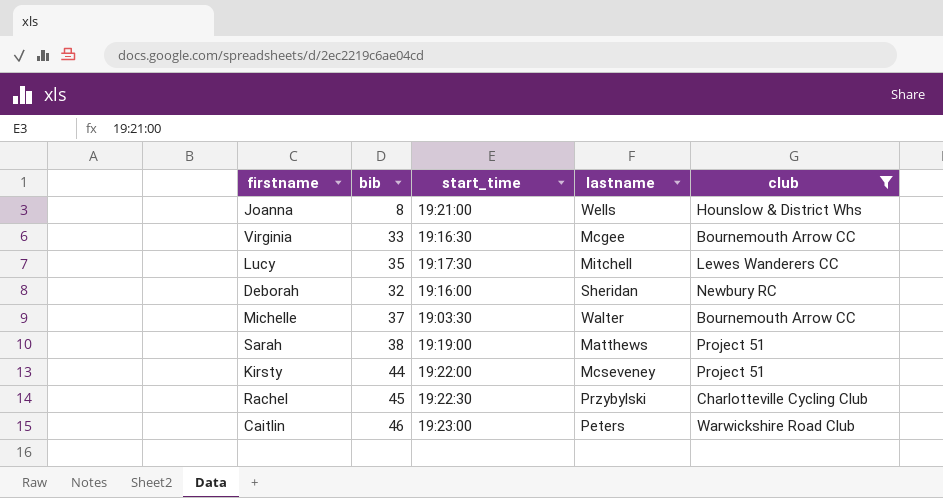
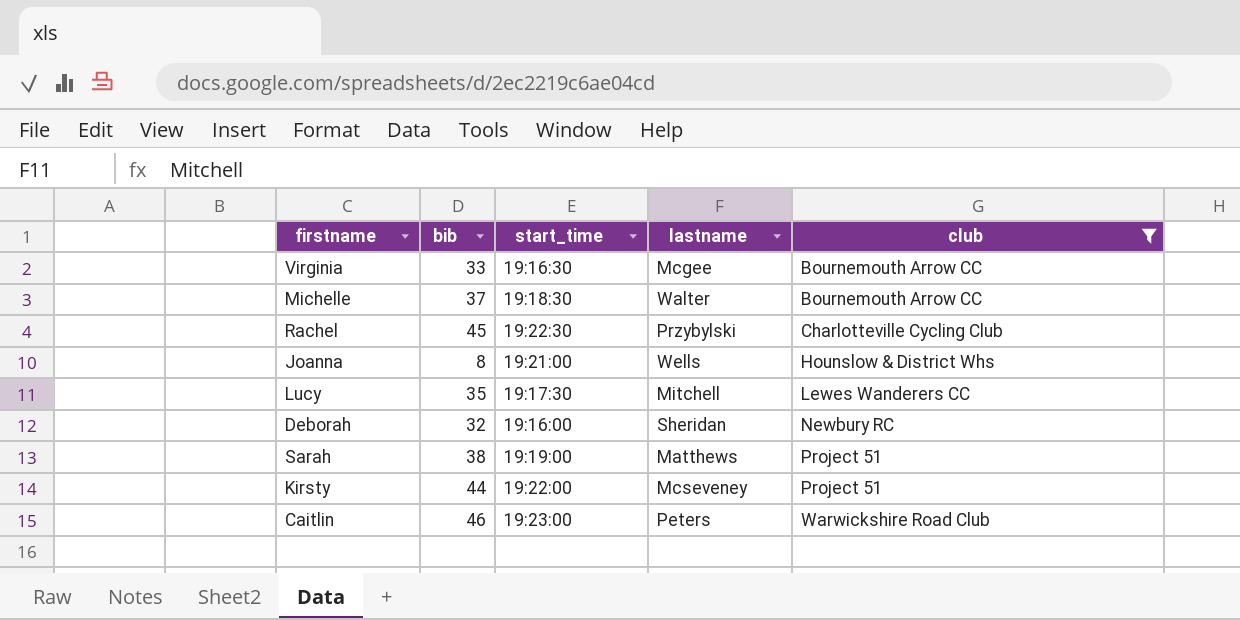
row order: none -> club ascending
Michelle | start_time: 19:03:30 -> 19:18:30

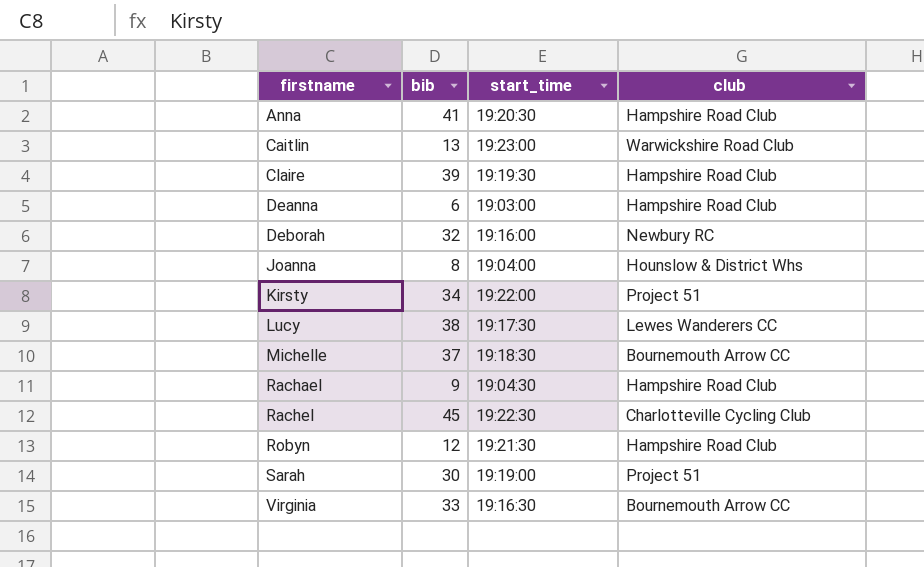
filter: club != Hampshire Road Club -> none
row order: club ascending -> firstname ascending
column lastname | position: 4 -> none
Caitlin | bib: 46 -> 13
Joanna | start_time: 19:21:00 -> 19:04:00
Kirsty | bib: 44 -> 34
Lucy | bib: 35 -> 38
Sarah | bib: 38 -> 30

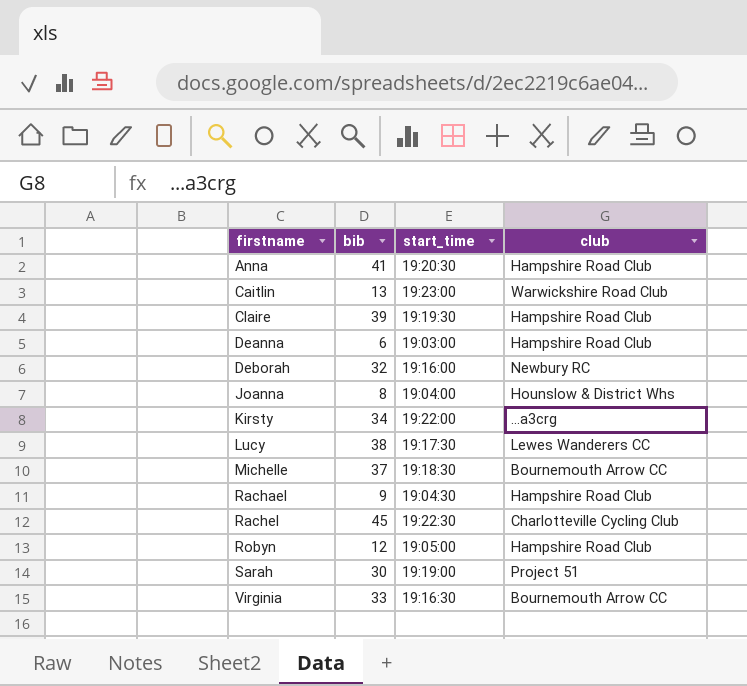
Kirsty | club: Project 51 -> ...a3crg
Robyn | start_time: 19:21:30 -> 19:05:00

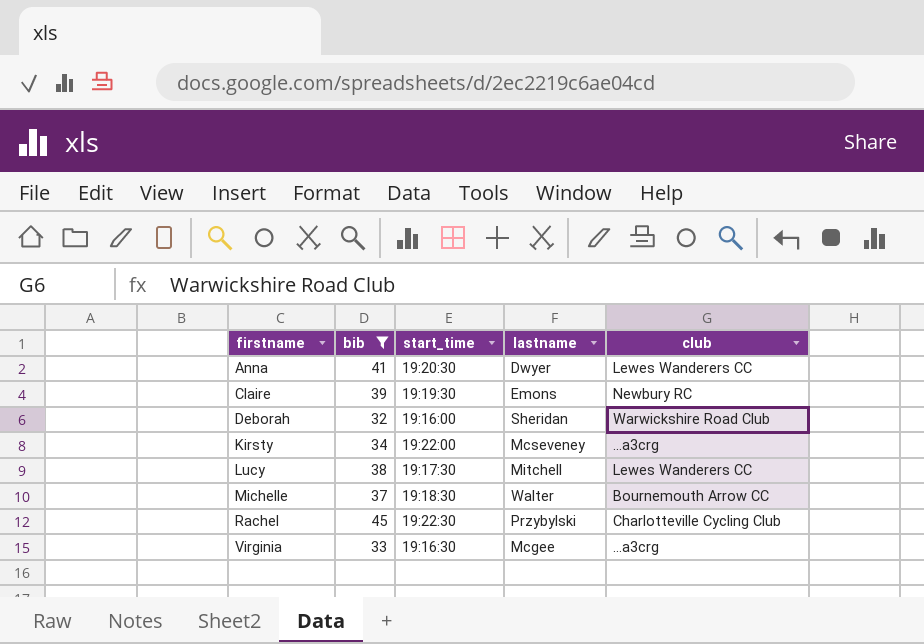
filter: none -> bib >= 32
column lastname | position: none -> 4
Anna | club: Hampshire Road Club -> Lewes Wanderers CC
Claire | club: Hampshire Road Club -> Newbury RC
Deborah | club: Newbury RC -> Warwickshire Road Club
Virginia | club: Bournemouth Arrow CC -> ...a3crg

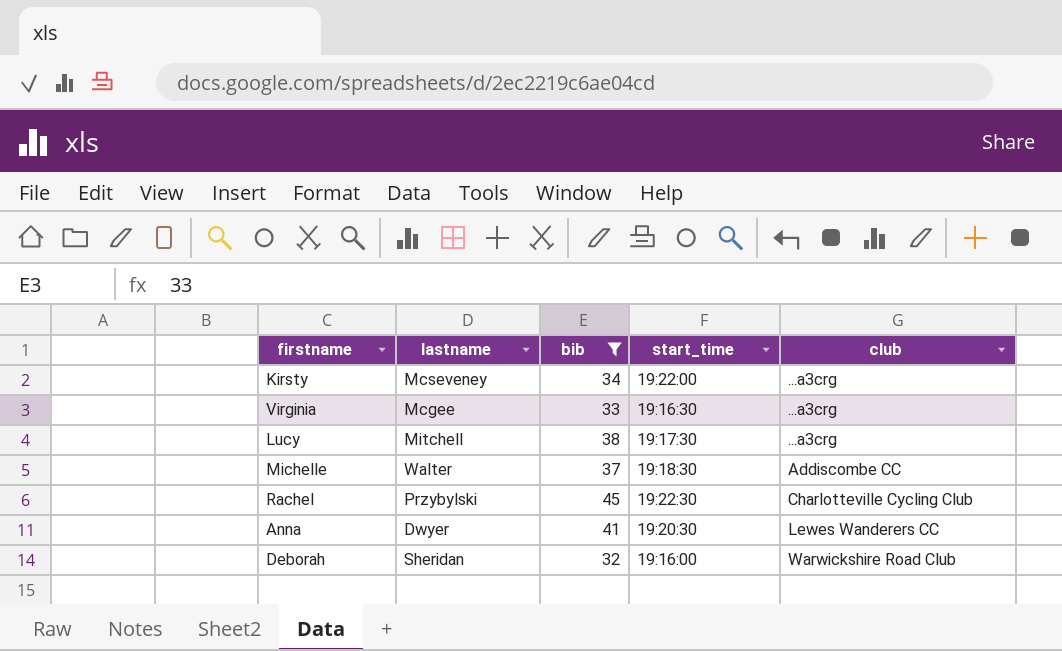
row order: firstname ascending -> club ascending
column lastname | position: 4 -> 2
row Claire: 39 | 19:19:30 | Emons | Newbury RC -> none
Lucy | club: Lewes Wanderers CC -> ...a3crg
Michelle | club: Bournemouth Arrow CC -> Addiscombe CC

